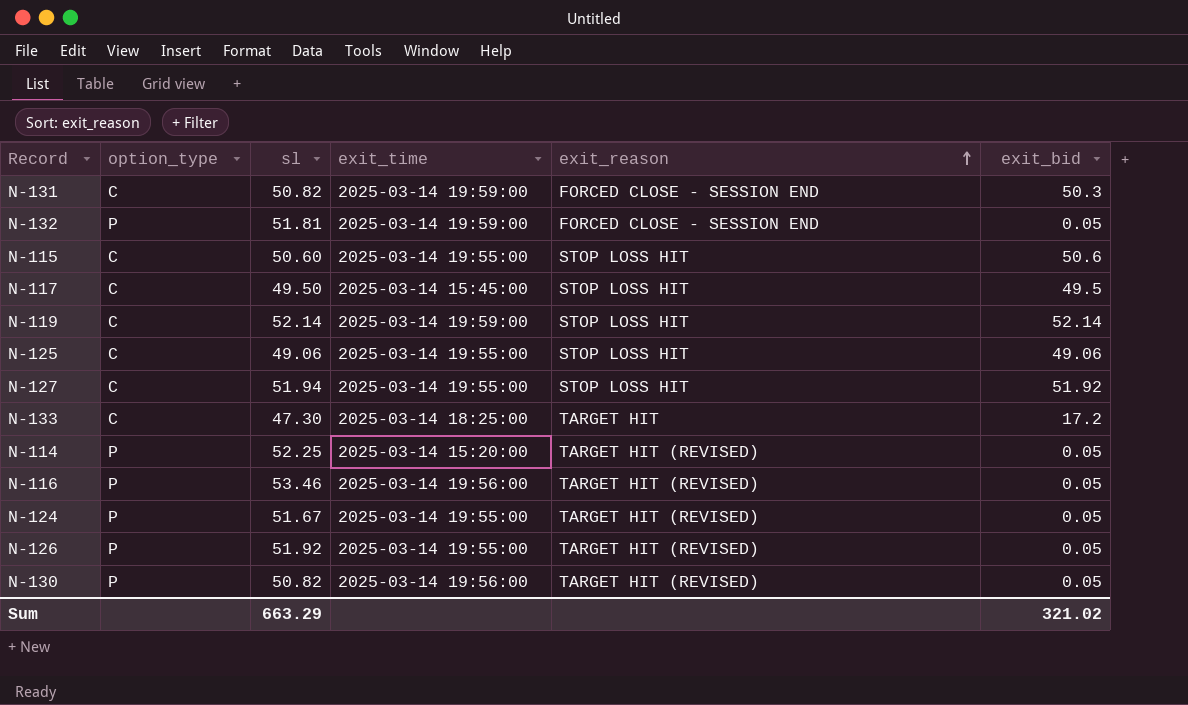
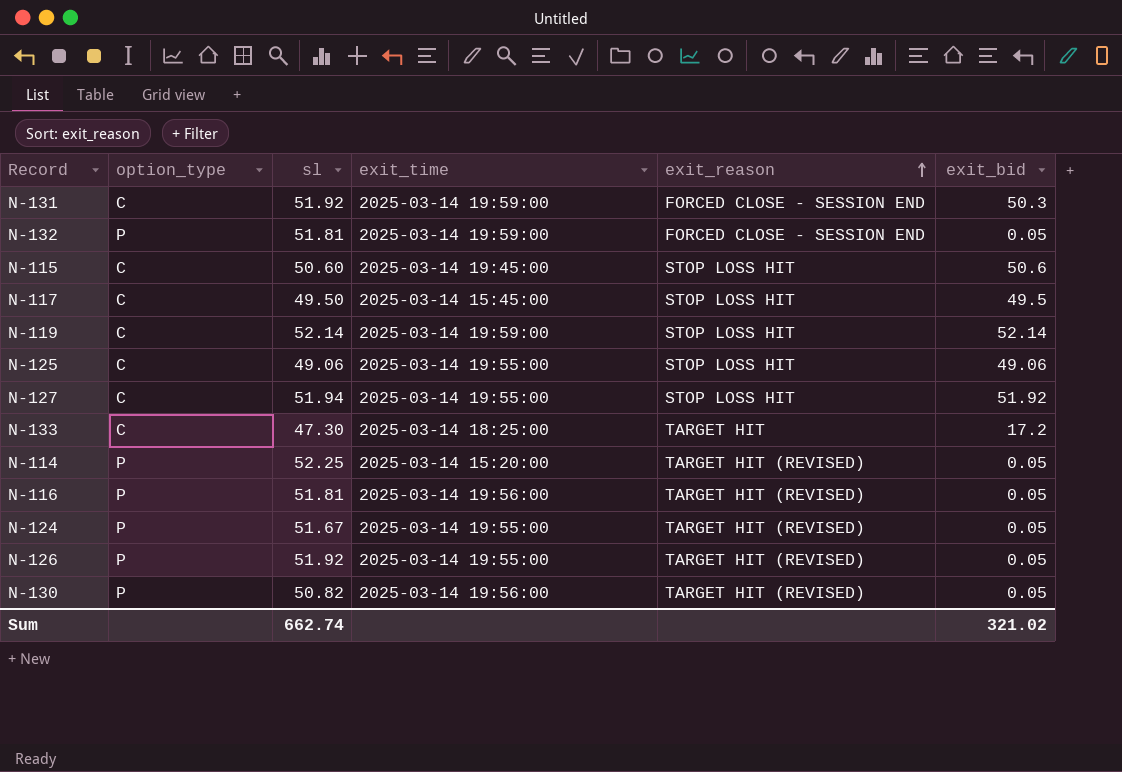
N-131 | sl: 50.82 -> 51.92
N-115 | exit_time: 2025-03-14 19:55:00 -> 2025-03-14 19:45:00
N-116 | sl: 53.46 -> 51.81
Sum | sl: 663.29 -> 662.74

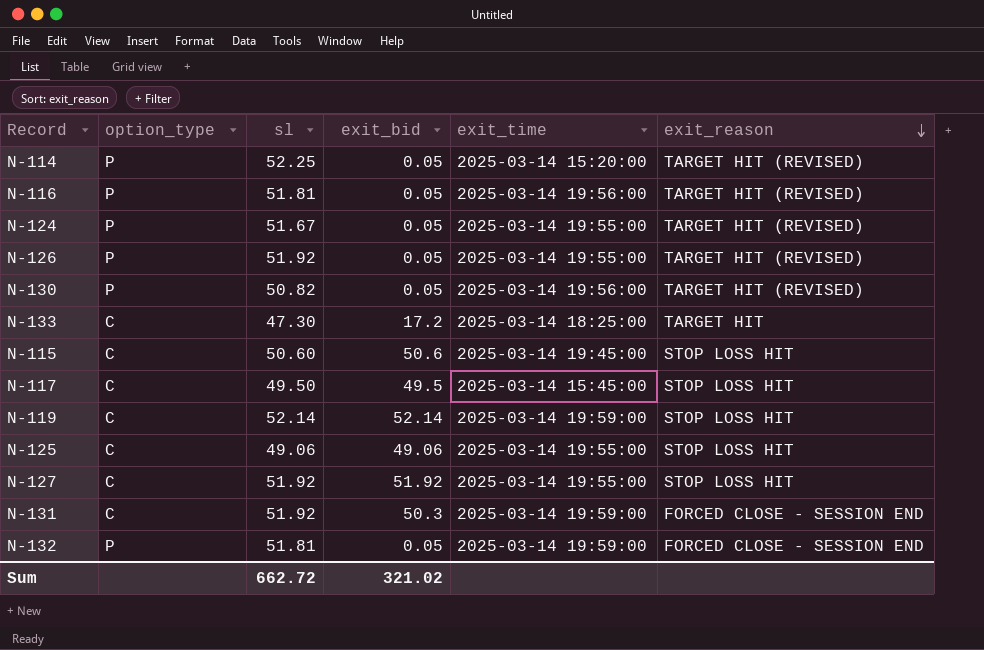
row order: exit_reason ascending -> exit_reason descending
column exit_bid | position: 6 -> 4
N-127 | sl: 51.94 -> 51.92
Sum | sl: 662.74 -> 662.72

